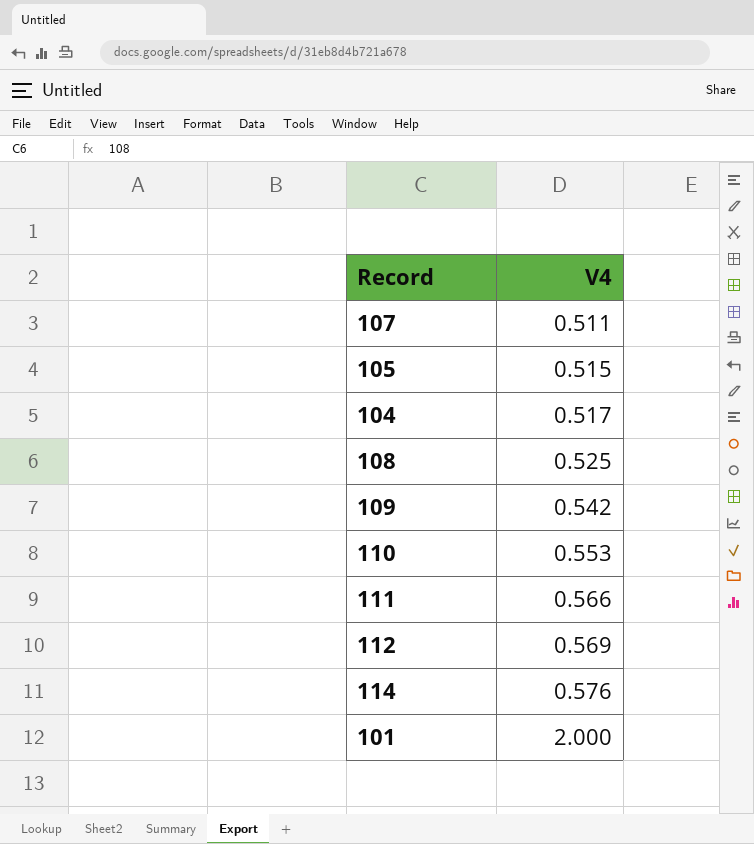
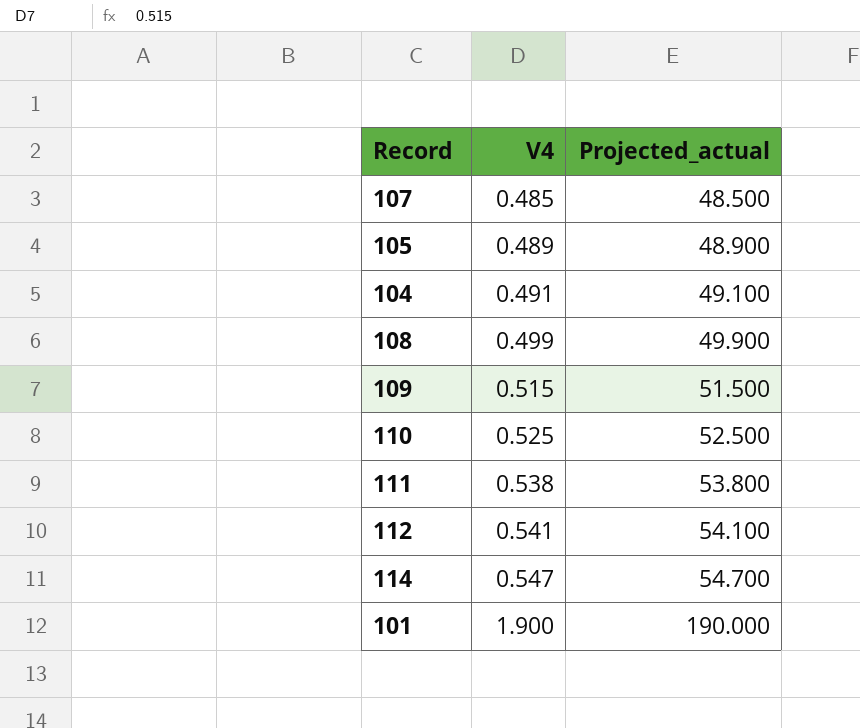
column Projected_actual | formula: none -> [V4] * 100
107 | V4: 0.511 -> 0.485
105 | V4: 0.515 -> 0.489
104 | V4: 0.517 -> 0.491
108 | V4: 0.525 -> 0.499
109 | V4: 0.542 -> 0.515
110 | V4: 0.553 -> 0.525
111 | V4: 0.566 -> 0.538
112 | V4: 0.569 -> 0.541
114 | V4: 0.576 -> 0.547
101 | V4: 2.000 -> 1.900

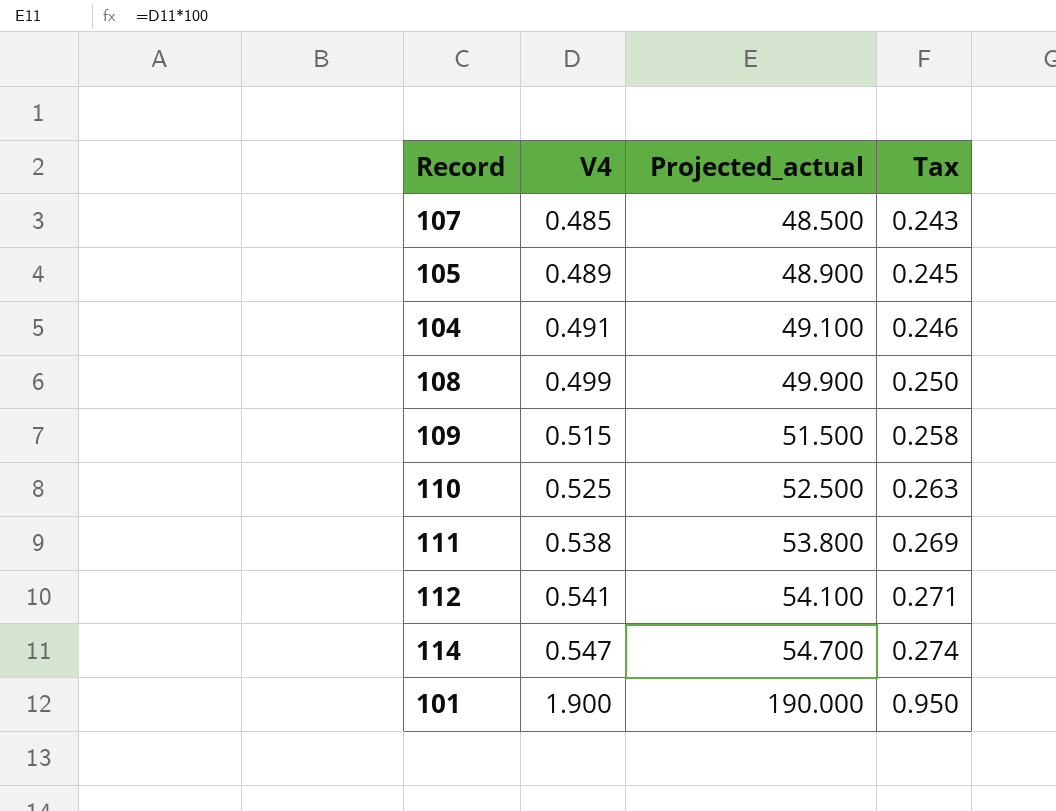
column Tax | formula: none -> [V4] * 0.5

